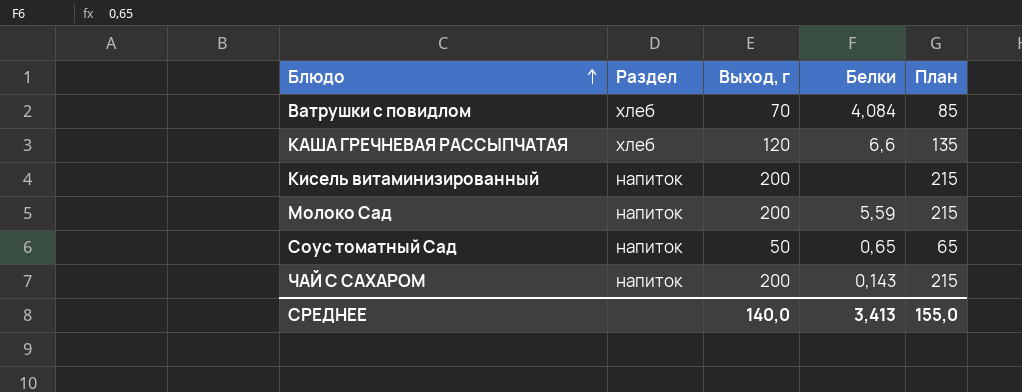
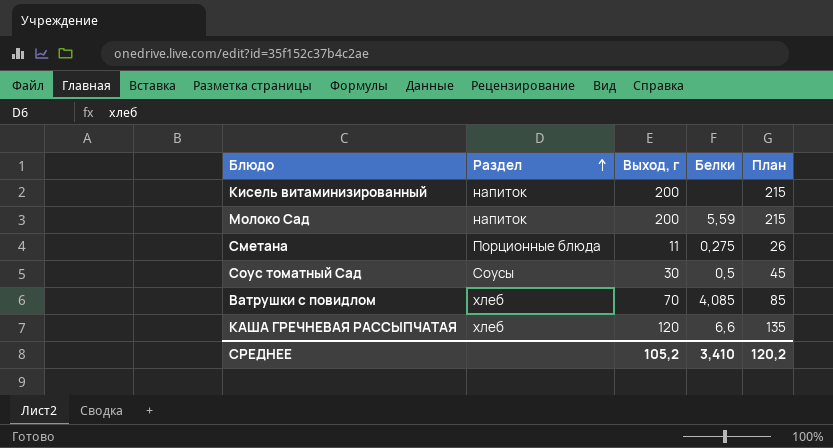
row order: Блюдо ascending -> Раздел ascending
row ЧАЙ С САХАРОМ: напиток | 200 | 0,143 | 215 -> none
row Сметана: none -> Порционные блюда | 11 | 0,275 | 26
Соус томатный Сад | Раздел: напиток -> Соусы
Соус томатный Сад | Выход, г: 50 -> 30
Соус томатный Сад | Белки: 0,65 -> 0,5
Соус томатный Сад | План: 65 -> 45
Ватрушки с повидлом | Белки: 4,084 -> 4,085
СРЕДНЕЕ | Выход, г: 140,0 -> 105,2
СРЕДНЕЕ | Белки: 3,413 -> 3,410
СРЕДНЕЕ | План: 155,0 -> 120,2

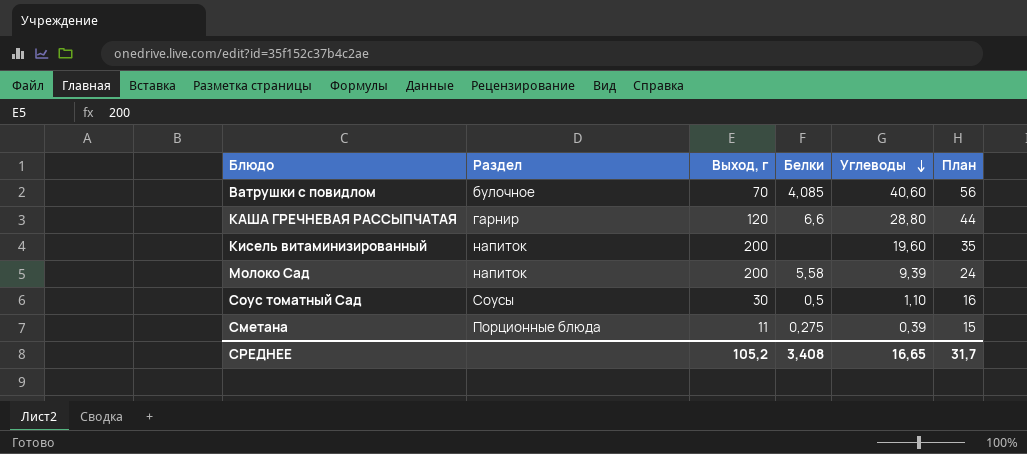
row order: Раздел ascending -> Углеводы descending
column Углеводы | position: none -> 5
column План | formula: [Выход, г] + 15 -> [Углеводы] + 15
Ватрушки с повидлом | Раздел: хлеб -> булочное
КАША ГРЕЧНЕВАЯ РАССЫПЧАТАЯ | Раздел: хлеб -> гарнир
Молоко Сад | Белки: 5,59 -> 5,58
СРЕДНЕЕ | Белки: 3,410 -> 3,408
СРЕДНЕЕ | План: 120,2 -> 31,7

